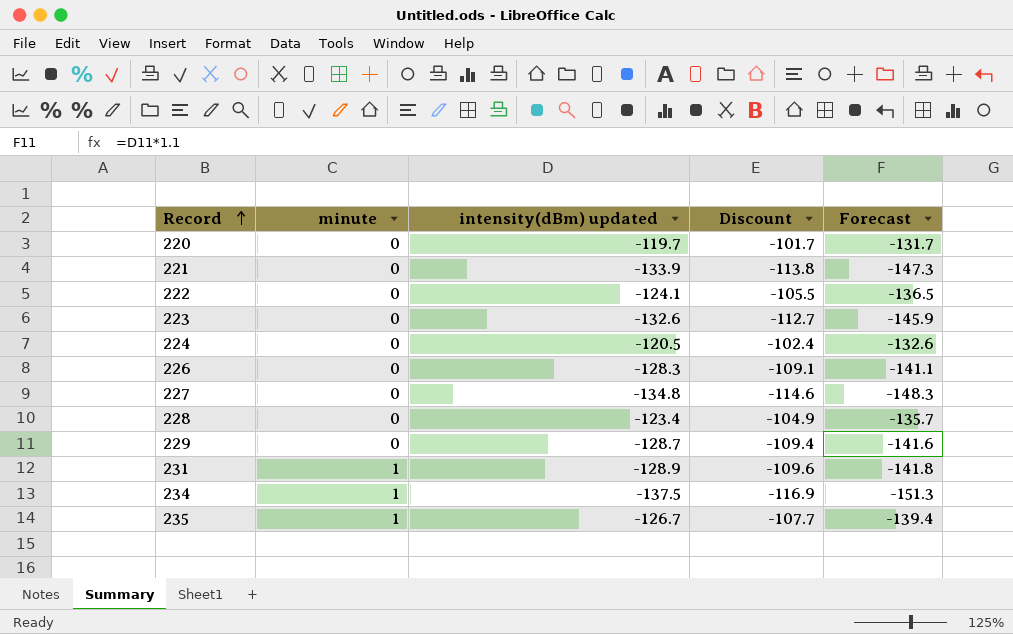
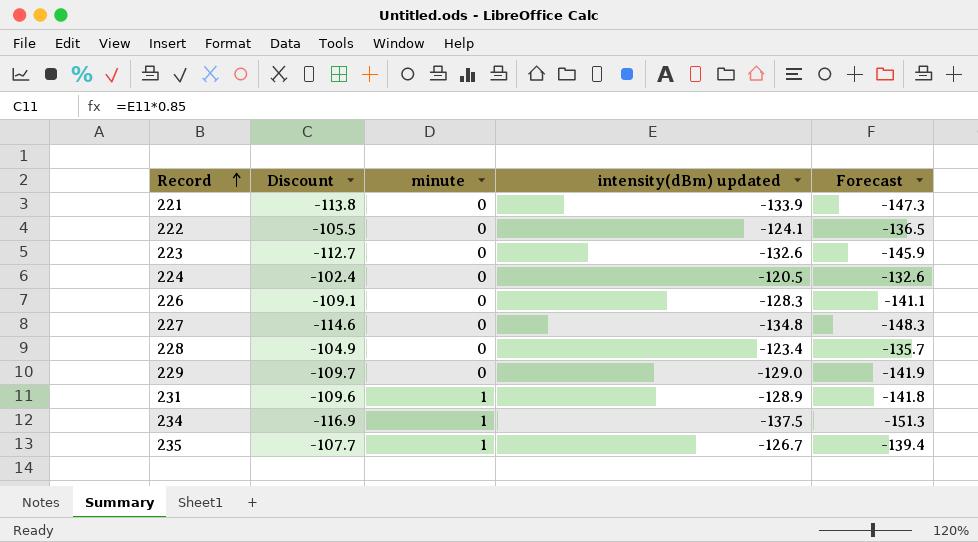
column Discount | position: 4 -> 2
row 220: 0 | -119.7 | -101.7 | -131.7 -> none
229 | Discount: -109.4 -> -109.7
229 | intensity(dBm) updated: -128.7 -> -129.0
229 | Forecast: -141.6 -> -141.9

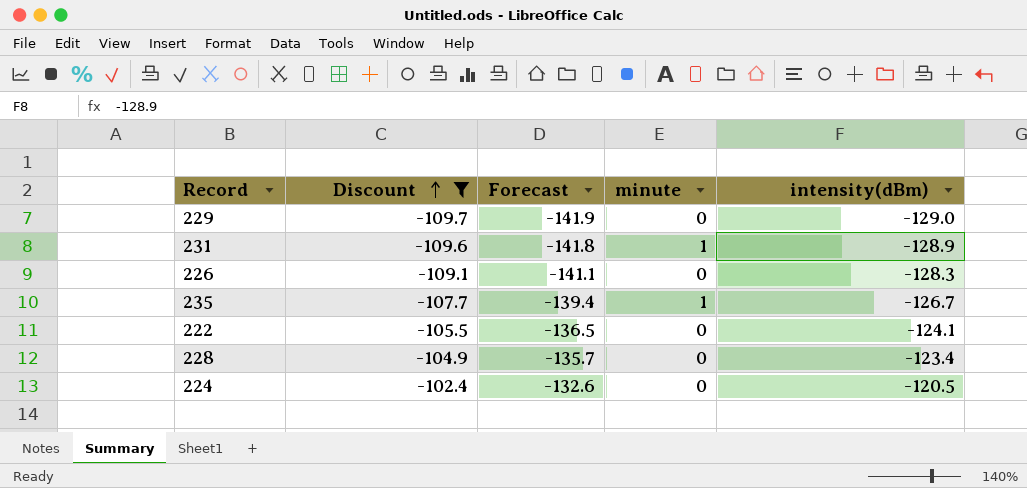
filter: none -> Discount >= -109.7
row order: Record ascending -> Discount ascending
column Forecast | position: 5 -> 3
column name: intensity(dBm) updated -> intensity(dBm)

